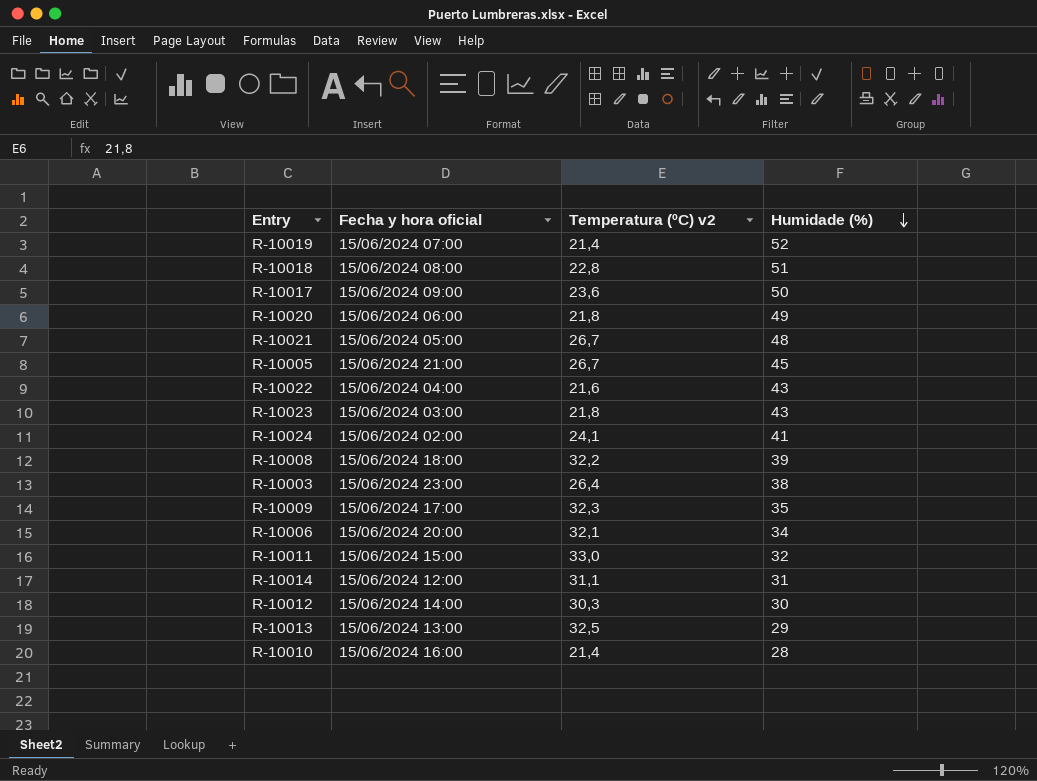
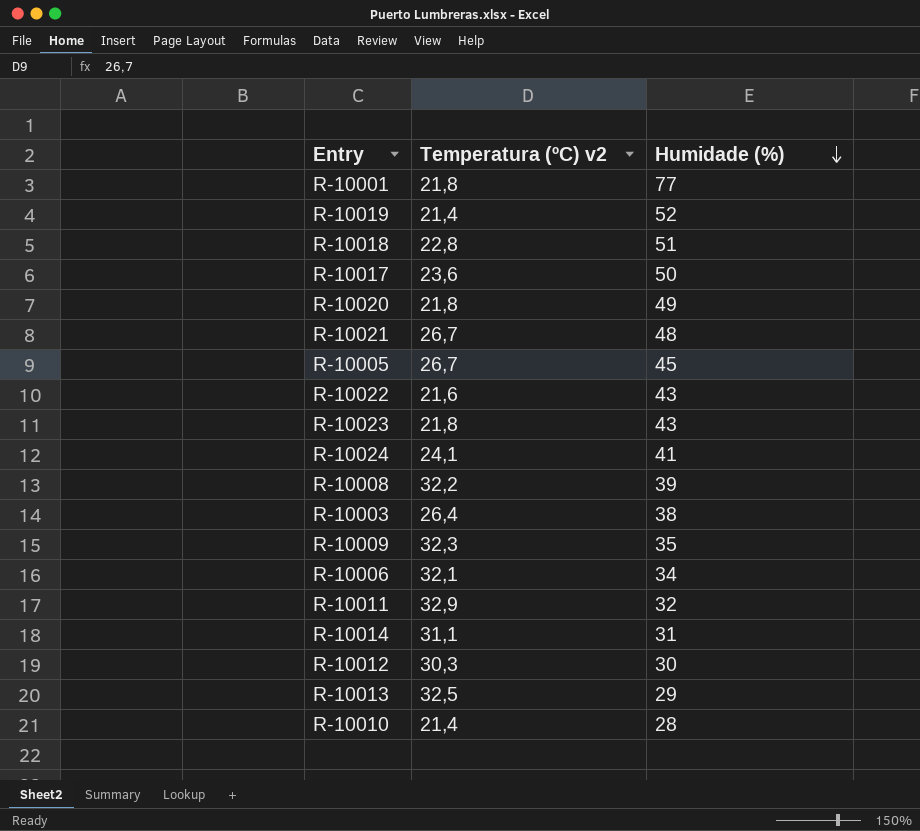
column Fecha y hora oficial | position: 2 -> none
row R-10001: none -> 21,8 | 77
R-10011 | Temperatura (ºC) v2: 33,0 -> 32,9

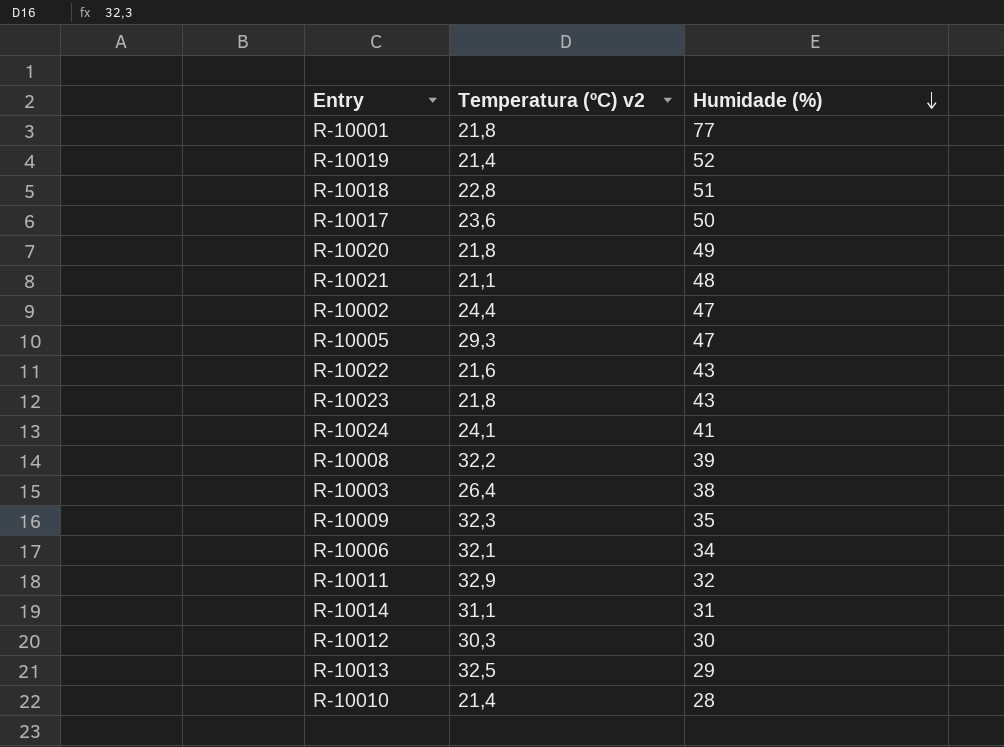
R-10021 | Temperatura (ºC) v2: 26,7 -> 21,1
row R-10002: none -> 24,4 | 47
R-10005 | Temperatura (ºC) v2: 26,7 -> 29,3
R-10005 | Humidade (%): 45 -> 47

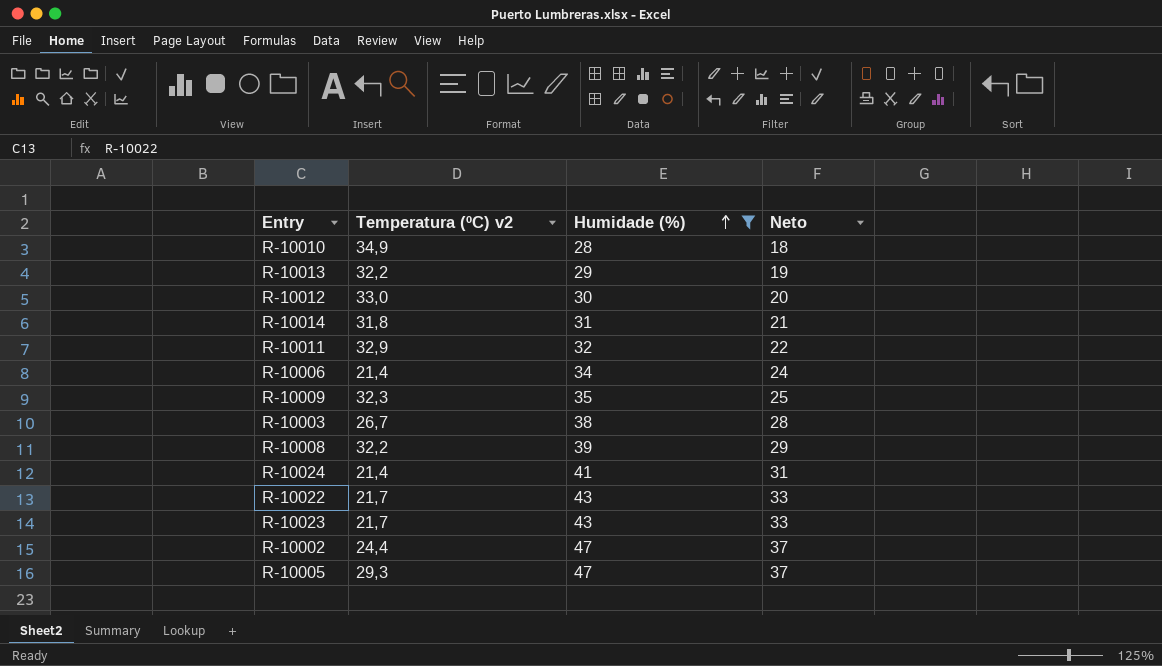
filter: none -> Humidade (%) <= 47
row order: Humidade (%) descending -> Humidade (%) ascending
column Neto | formula: none -> [Humidade (%)] - 10
R-10010 | Temperatura (ºC) v2: 21,4 -> 34,9
R-10013 | Temperatura (ºC) v2: 32,5 -> 32,2
R-10012 | Temperatura (ºC) v2: 30,3 -> 33,0
R-10014 | Temperatura (ºC) v2: 31,1 -> 31,8
R-10006 | Temperatura (ºC) v2: 32,1 -> 21,4
R-10003 | Temperatura (ºC) v2: 26,4 -> 26,7
R-10024 | Temperatura (ºC) v2: 24,1 -> 21,4
R-10022 | Temperatura (ºC) v2: 21,6 -> 21,7
R-10023 | Temperatura (ºC) v2: 21,8 -> 21,7

